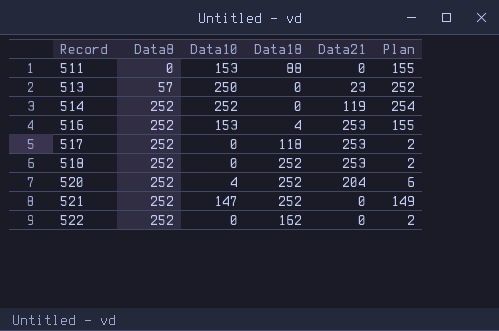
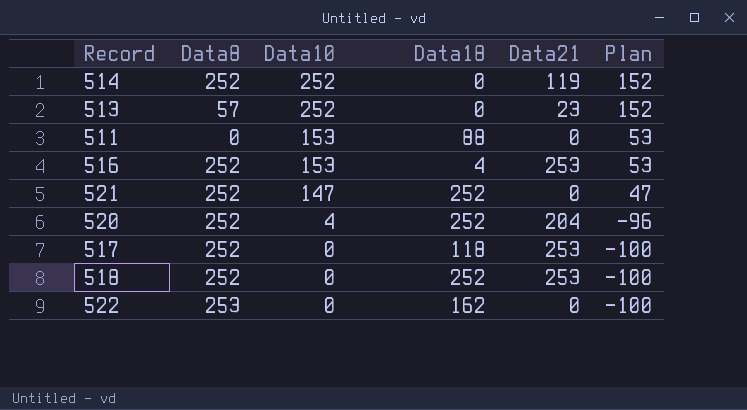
row order: Record ascending -> Data10 descending
column Plan | formula: [Data10] + 2 -> [Data10] - 100
513 | Data10: 250 -> 252
522 | Data8: 252 -> 253

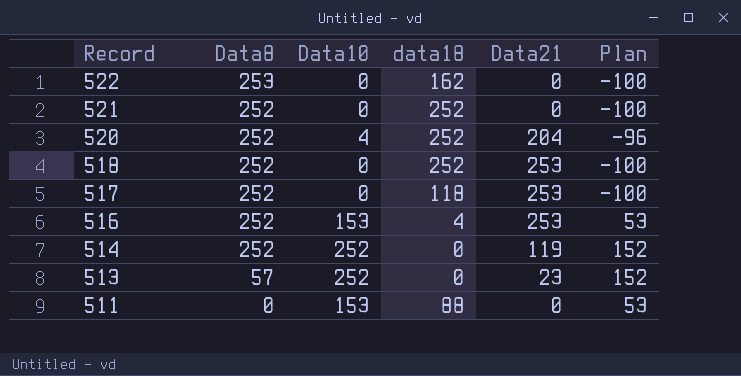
row order: Data10 descending -> Record descending
column name: Data18 -> data18
521 | Data10: 147 -> 0
521 | Plan: 47 -> -100

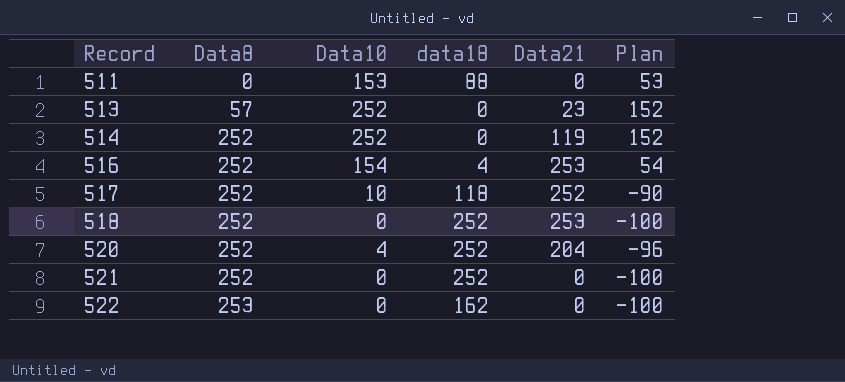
row order: Record descending -> Record ascending
516 | Data10: 153 -> 154
516 | Plan: 53 -> 54
517 | Data10: 0 -> 10
517 | Data21: 253 -> 252
517 | Plan: -100 -> -90

